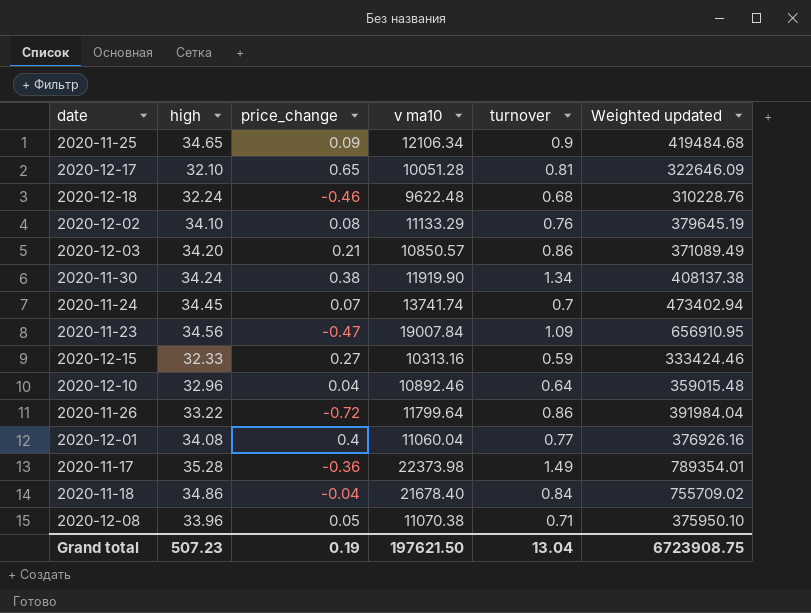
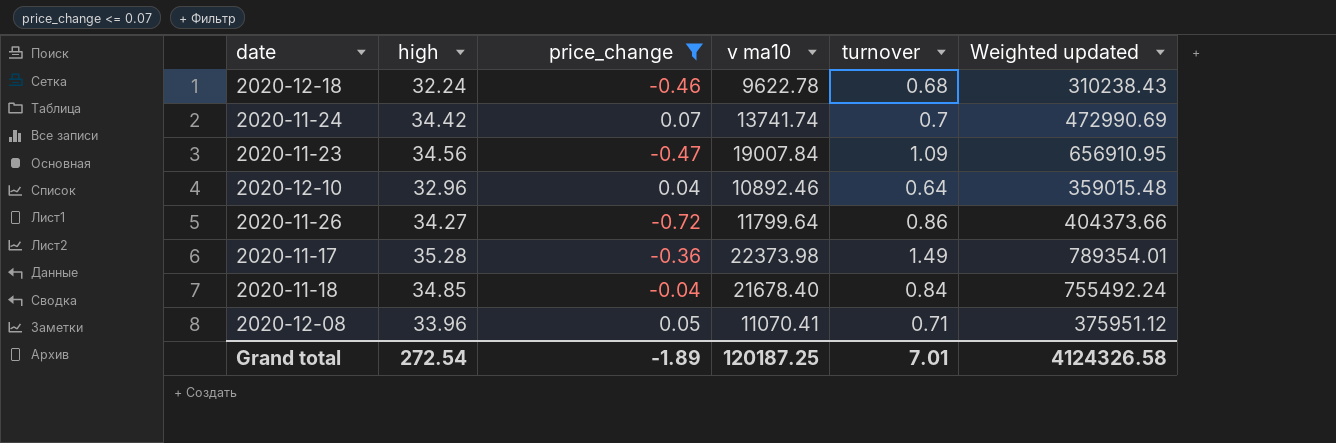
filter: none -> price_change <= 0.07
2020-12-18 | v ma10: 9622.48 -> 9622.78
2020-12-18 | Weighted updated: 310228.76 -> 310238.43
2020-11-24 | high: 34.45 -> 34.42
2020-11-24 | Weighted updated: 473402.94 -> 472990.69
2020-11-26 | high: 33.22 -> 34.27
2020-11-26 | Weighted updated: 391984.04 -> 404373.66
2020-11-18 | high: 34.86 -> 34.85
2020-11-18 | Weighted updated: 755709.02 -> 755492.24
2020-12-08 | v ma10: 11070.38 -> 11070.41
2020-12-08 | Weighted updated: 375950.10 -> 375951.12
Grand total | high: 507.23 -> 272.54
Grand total | price_change: 0.19 -> -1.89
Grand total | v ma10: 197621.50 -> 120187.25
Grand total | turnover: 13.04 -> 7.01
Grand total | Weighted updated: 6723908.75 -> 4124326.58

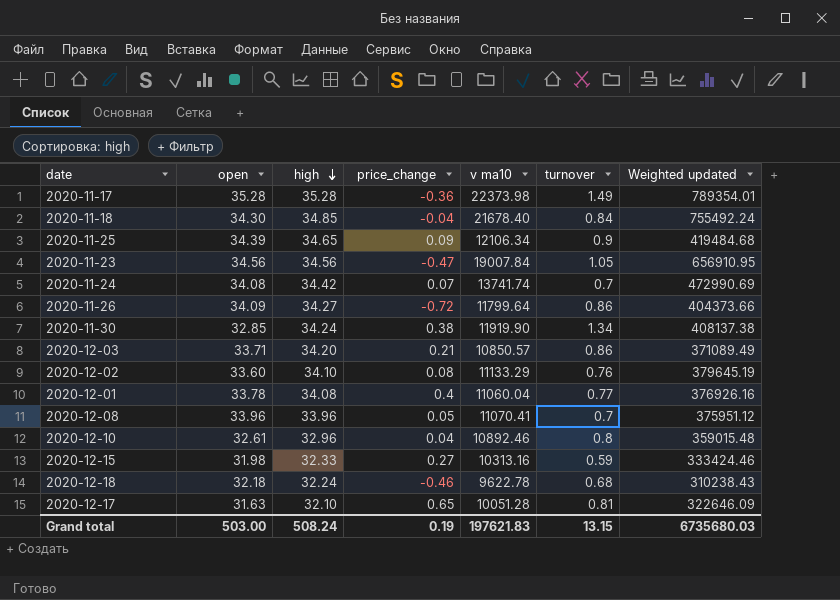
filter: price_change <= 0.07 -> none
row order: none -> high descending
column open | position: none -> 2
2020-11-23 | turnover: 1.09 -> 1.05
2020-12-08 | turnover: 0.71 -> 0.7
2020-12-10 | turnover: 0.64 -> 0.8
Grand total | high: 272.54 -> 508.24
Grand total | price_change: -1.89 -> 0.19
Grand total | v ma10: 120187.25 -> 197621.83
Grand total | turnover: 7.01 -> 13.15
Grand total | Weighted updated: 4124326.58 -> 6735680.03

